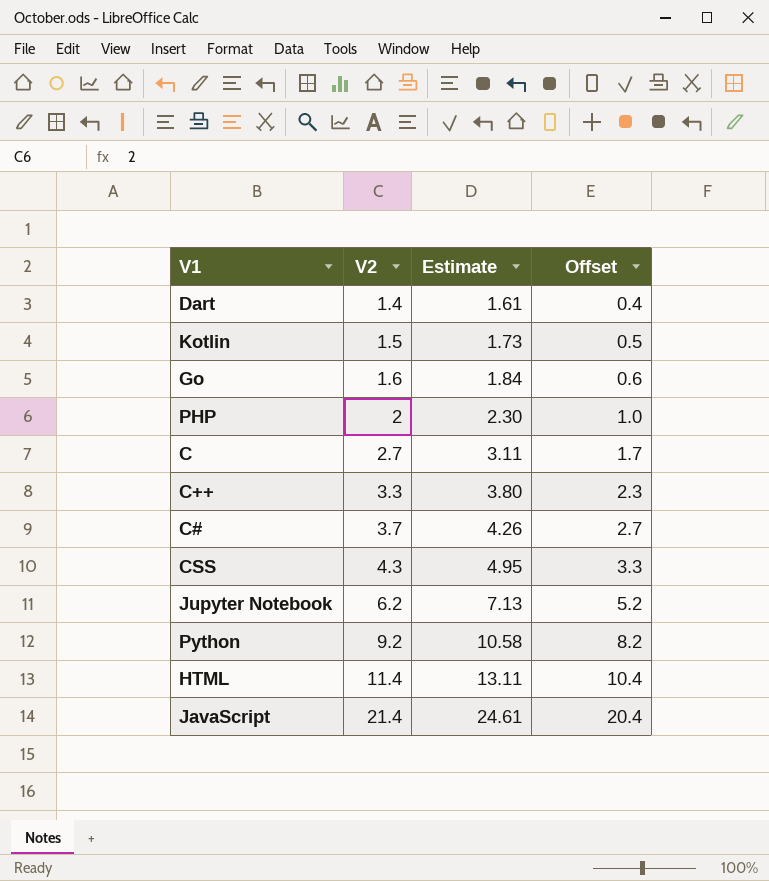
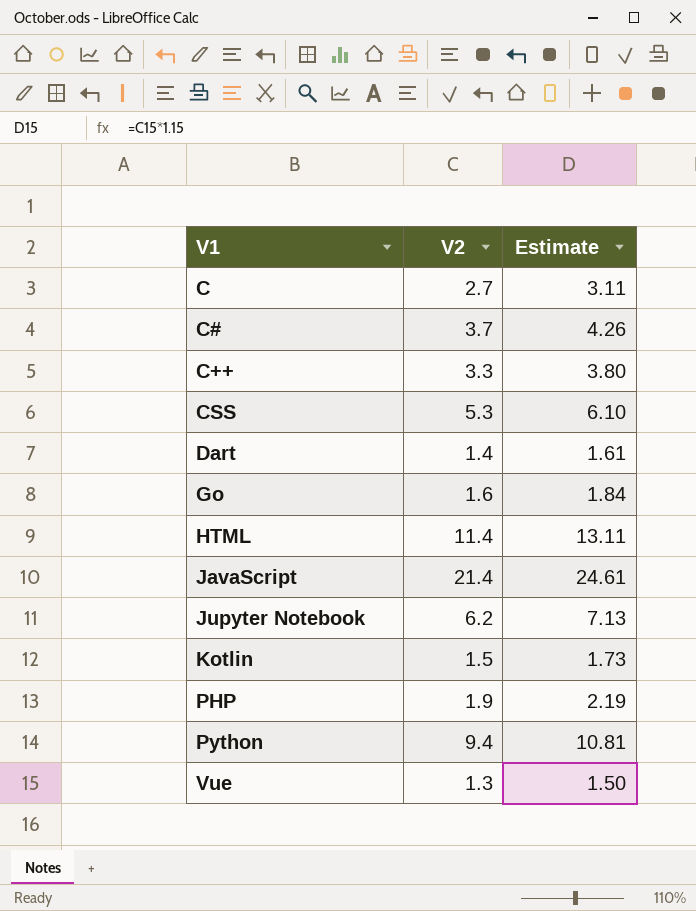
row order: V2 ascending -> V1 ascending
column Offset | formula: [V2] - 1 -> none
CSS | V2: 4.3 -> 5.3
CSS | Estimate: 4.95 -> 6.10
PHP | V2: 2 -> 1.9
PHP | Estimate: 2.30 -> 2.19
Python | V2: 9.2 -> 9.4
Python | Estimate: 10.58 -> 10.81
row Vue: none -> 1.3 | 1.50

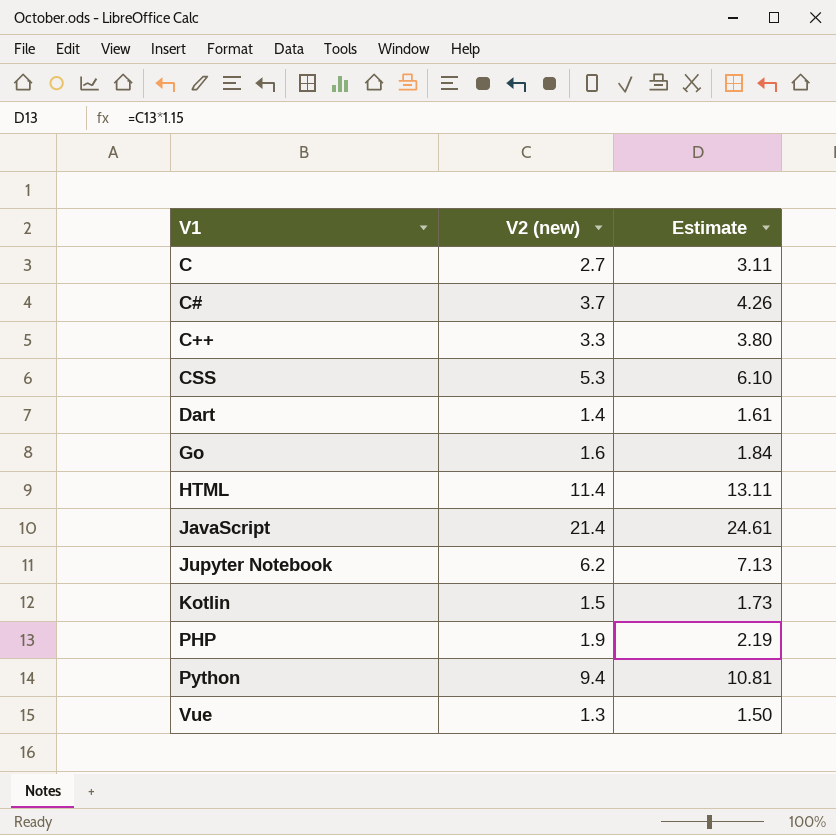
column name: V2 -> V2 (new)

